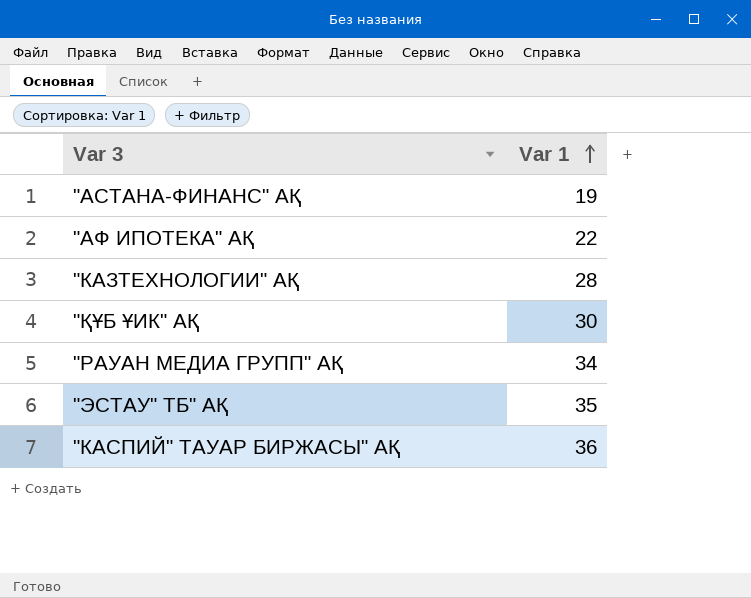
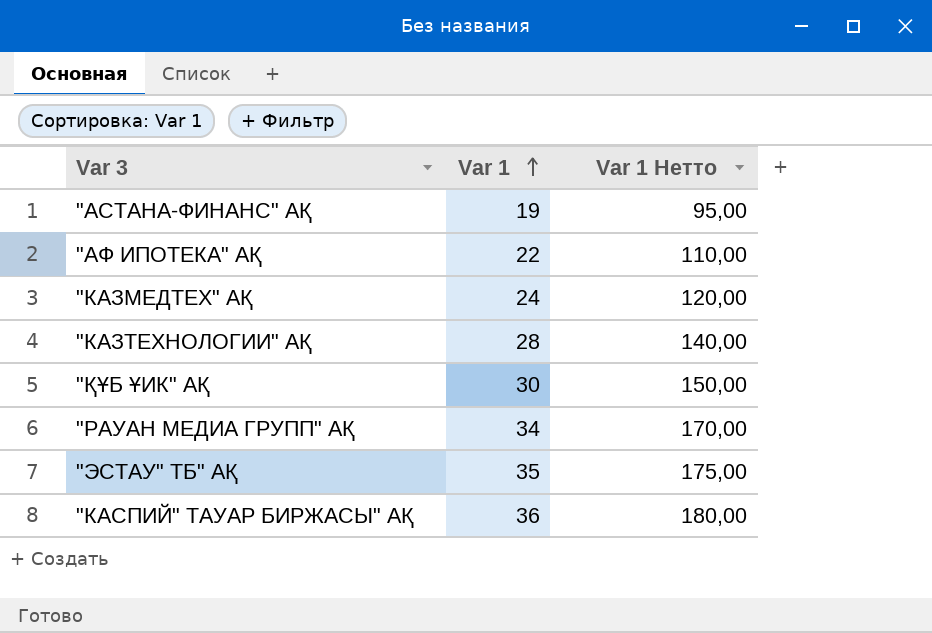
column Var 1 Нетто | formula: none -> [Var 1] * 5
row "КАЗМЕДТЕХ" АҚ: none -> 24 | 120,00

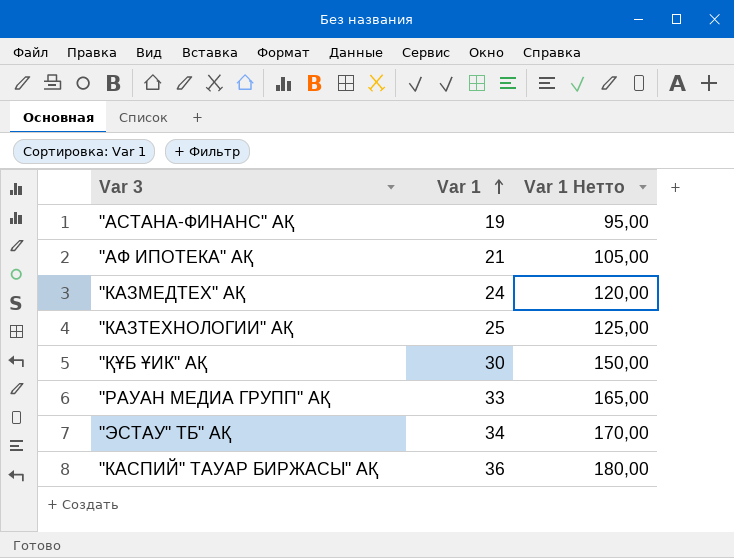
"АФ ИПОТЕКА" АҚ | Var 1: 22 -> 21
"АФ ИПОТЕКА" АҚ | Var 1 Нетто: 110,00 -> 105,00
"КАЗТЕХНОЛОГИИ" АҚ | Var 1: 28 -> 25
"КАЗТЕХНОЛОГИИ" АҚ | Var 1 Нетто: 140,00 -> 125,00
"РАУАН МЕДИА ГРУПП" АҚ | Var 1: 34 -> 33
"РАУАН МЕДИА ГРУПП" АҚ | Var 1 Нетто: 170,00 -> 165,00
"ЭСТАУ" ТБ" АҚ | Var 1: 35 -> 34
"ЭСТАУ" ТБ" АҚ | Var 1 Нетто: 175,00 -> 170,00

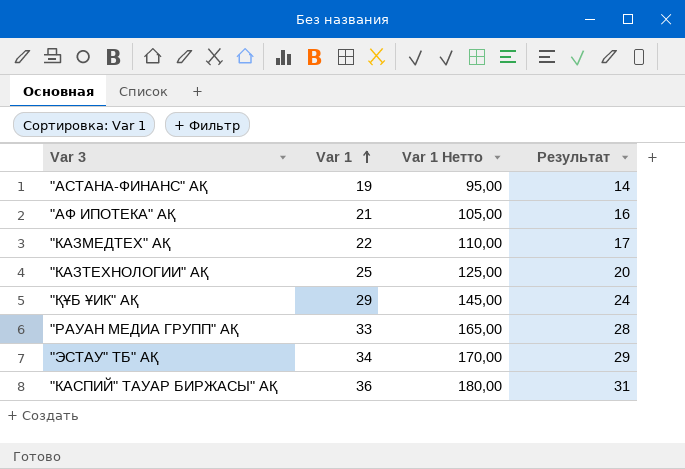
column Результат | formula: none -> [Var 1] - 5
"КАЗМЕДТЕХ" АҚ | Var 1: 24 -> 22
"КАЗМЕДТЕХ" АҚ | Var 1 Нетто: 120,00 -> 110,00
"ҚҰБ ҰИК" АҚ | Var 1: 30 -> 29
"ҚҰБ ҰИК" АҚ | Var 1 Нетто: 150,00 -> 145,00

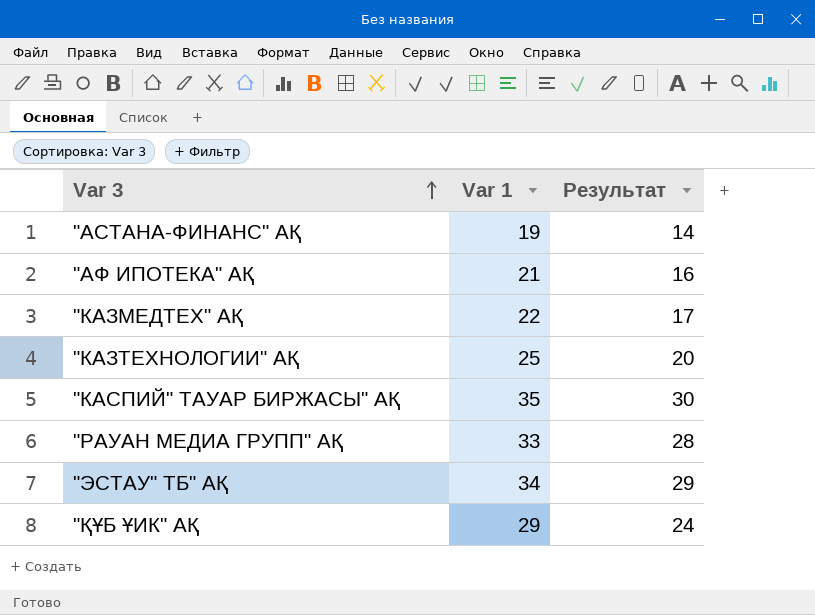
row order: Var 1 ascending -> Var 3 ascending
column Var 1 Нетто | formula: [Var 1] * 5 -> none
"КАСПИЙ" ТАУАР БИРЖАСЫ" АҚ | Var 1: 36 -> 35
"КАСПИЙ" ТАУАР БИРЖАСЫ" АҚ | Результат: 31 -> 30

